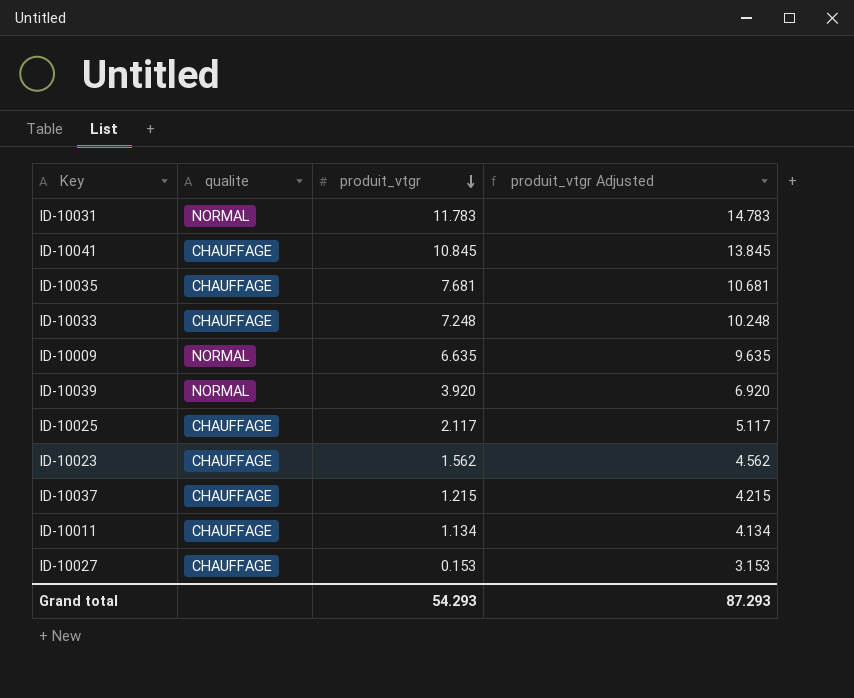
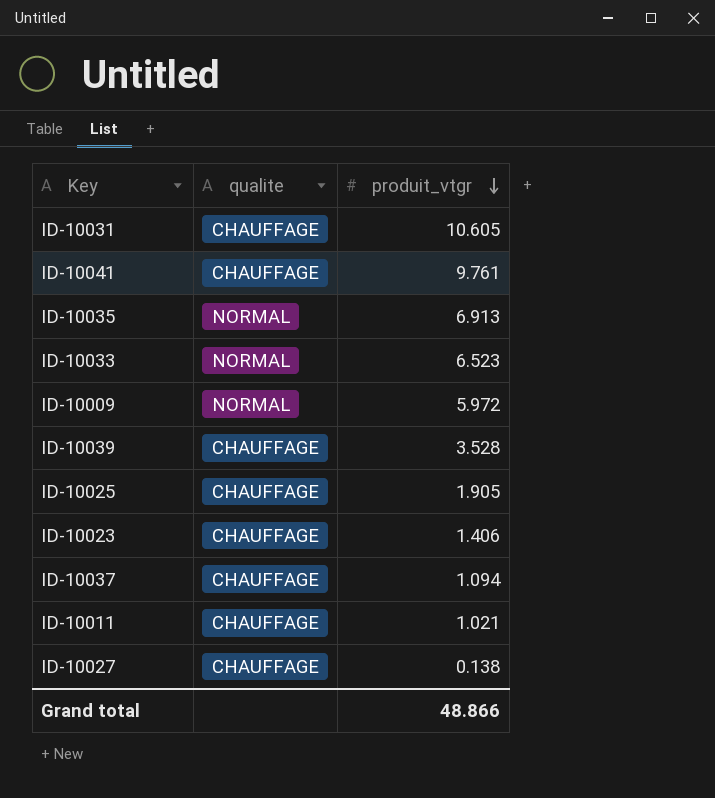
column produit_vtgr Adjusted | formula: [produit_vtgr] + 3 -> none
ID-10031 | qualite: NORMAL -> CHAUFFAGE
ID-10031 | produit_vtgr: 11.783 -> 10.605
ID-10041 | produit_vtgr: 10.845 -> 9.761
ID-10035 | qualite: CHAUFFAGE -> NORMAL
ID-10035 | produit_vtgr: 7.681 -> 6.913
ID-10033 | qualite: CHAUFFAGE -> NORMAL
ID-10033 | produit_vtgr: 7.248 -> 6.523
ID-10009 | produit_vtgr: 6.635 -> 5.972
ID-10039 | qualite: NORMAL -> CHAUFFAGE
ID-10039 | produit_vtgr: 3.920 -> 3.528
ID-10025 | produit_vtgr: 2.117 -> 1.905
ID-10023 | produit_vtgr: 1.562 -> 1.406
ID-10037 | produit_vtgr: 1.215 -> 1.094
ID-10011 | produit_vtgr: 1.134 -> 1.021
ID-10027 | produit_vtgr: 0.153 -> 0.138
Grand total | produit_vtgr: 54.293 -> 48.866

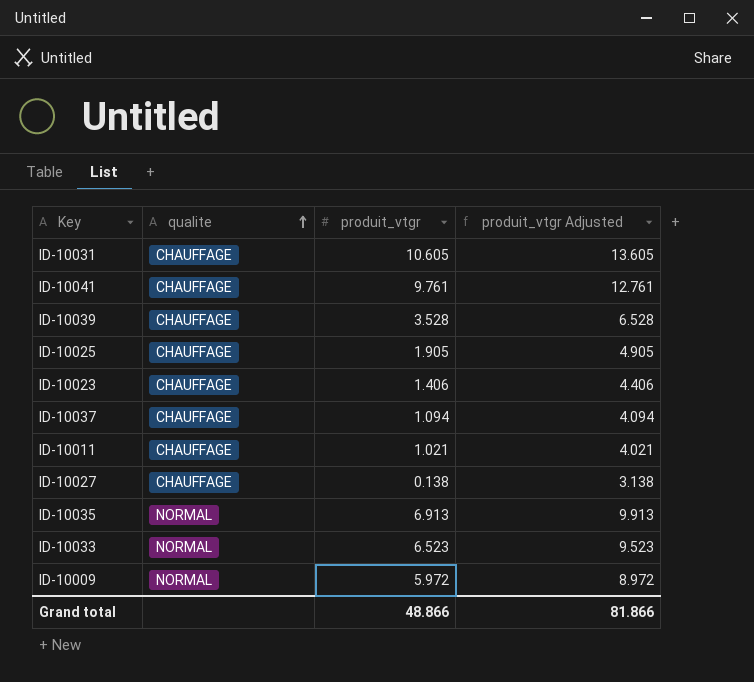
row order: produit_vtgr descending -> qualite ascending
column produit_vtgr Adjusted | formula: none -> [produit_vtgr] + 3

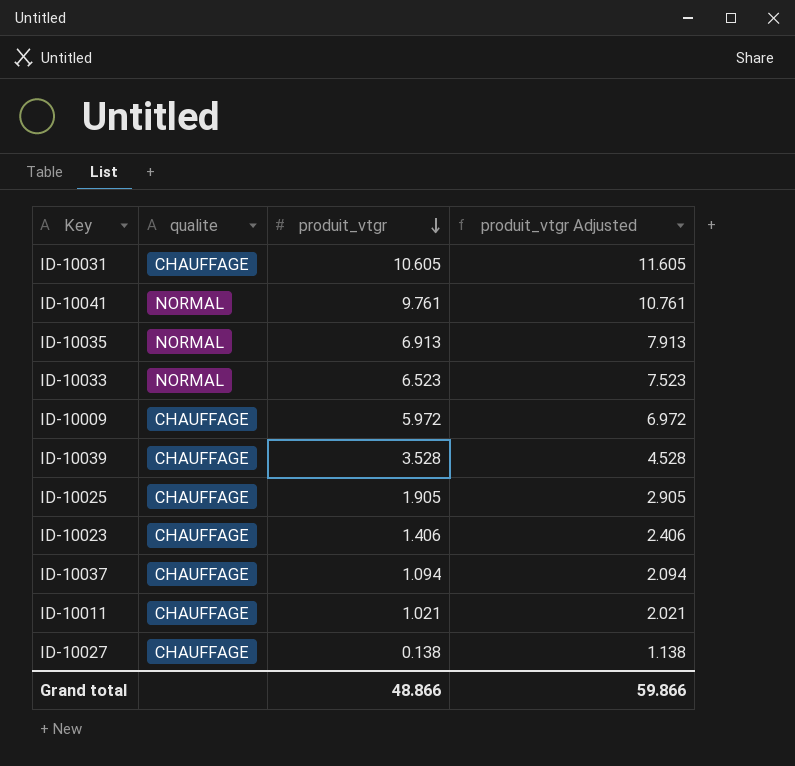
row order: qualite ascending -> produit_vtgr descending
column produit_vtgr Adjusted | formula: [produit_vtgr] + 3 -> [produit_vtgr] + 1
ID-10041 | qualite: CHAUFFAGE -> NORMAL
ID-10009 | qualite: NORMAL -> CHAUFFAGE
Grand total | produit_vtgr Adjusted: 81.866 -> 59.866

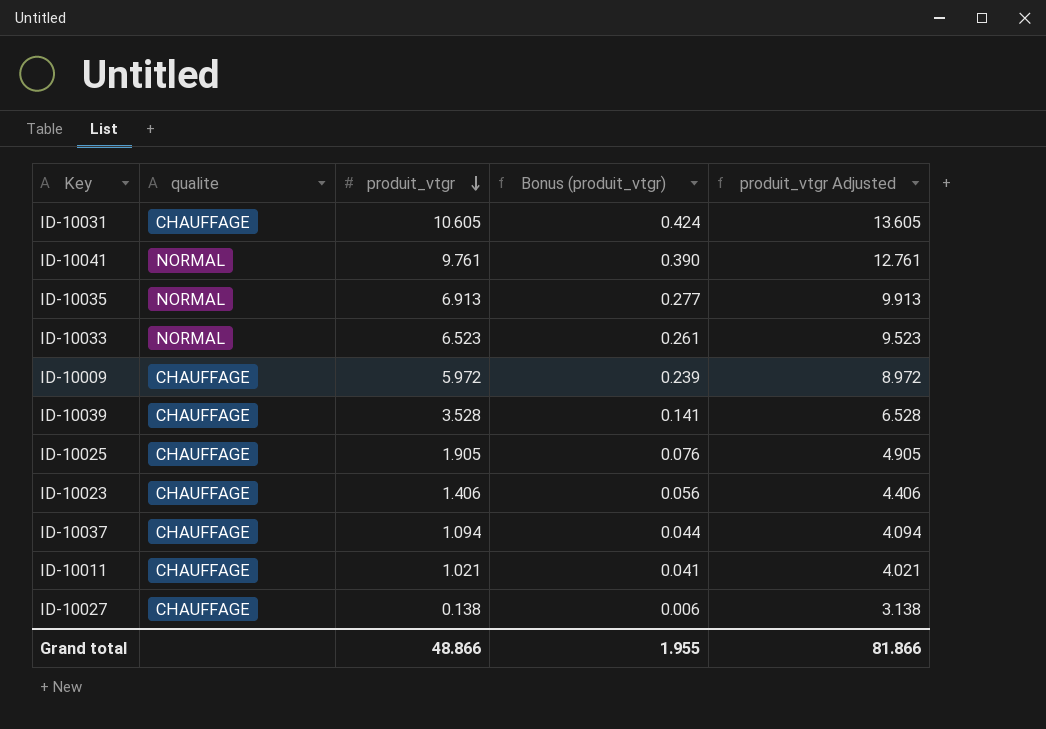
column Bonus (produit_vtgr) | formula: none -> [produit_vtgr] * 0.04
column produit_vtgr Adjusted | formula: [produit_vtgr] + 1 -> [produit_vtgr] + 3
Grand total | produit_vtgr Adjusted: 59.866 -> 81.866

